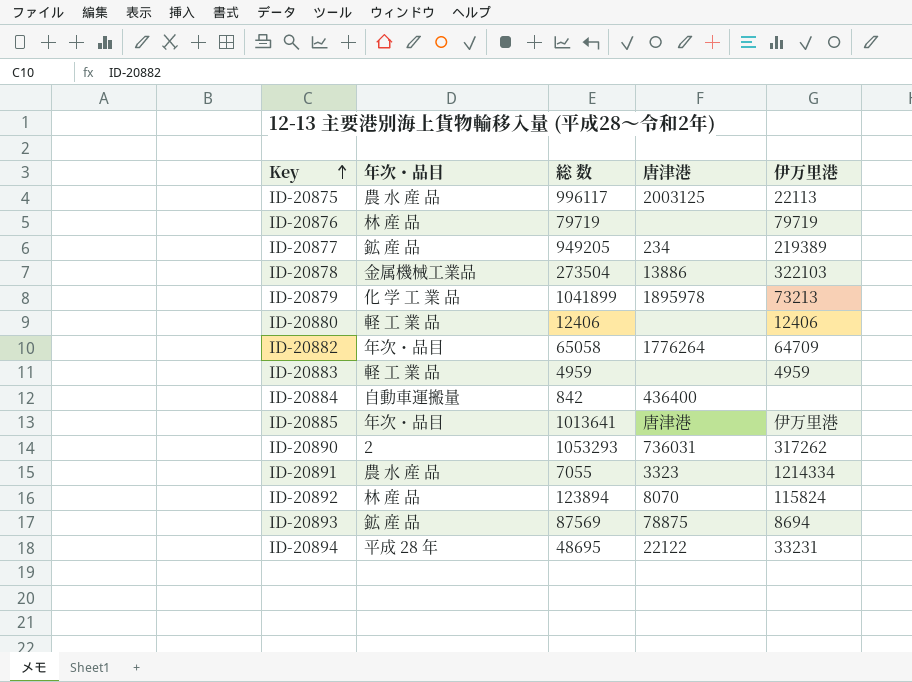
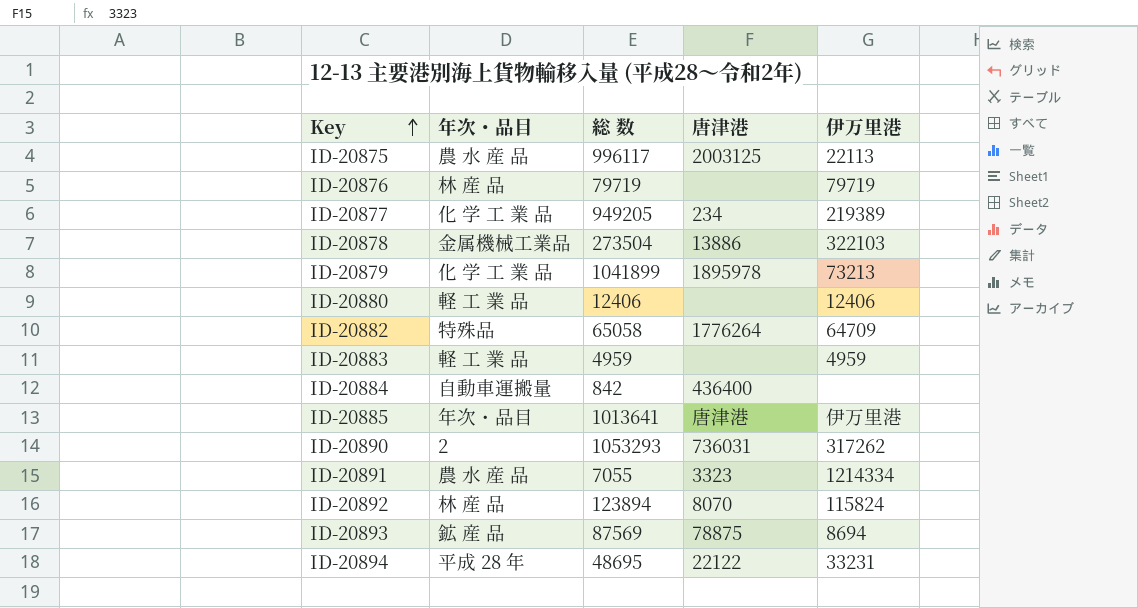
ID-20877 | 年次・品目: 鉱 産 品 -> 化 学 工 業 品
ID-20882 | 年次・品目: 年次・品目 -> 特殊品

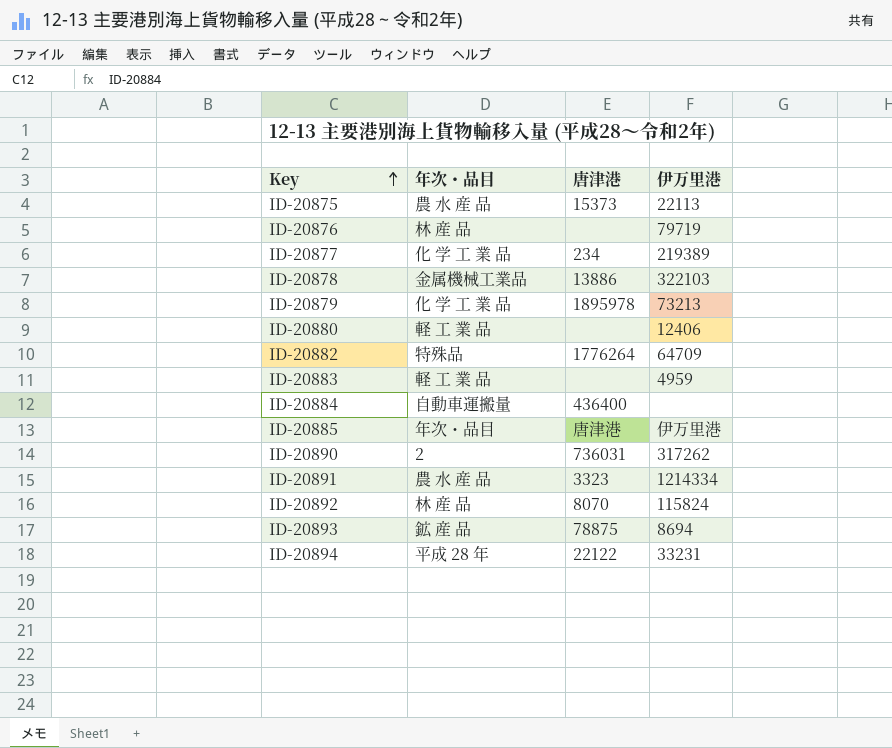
column 総 数 | position: 3 -> none
ID-20875 | 唐津港: 2003125 -> 15373

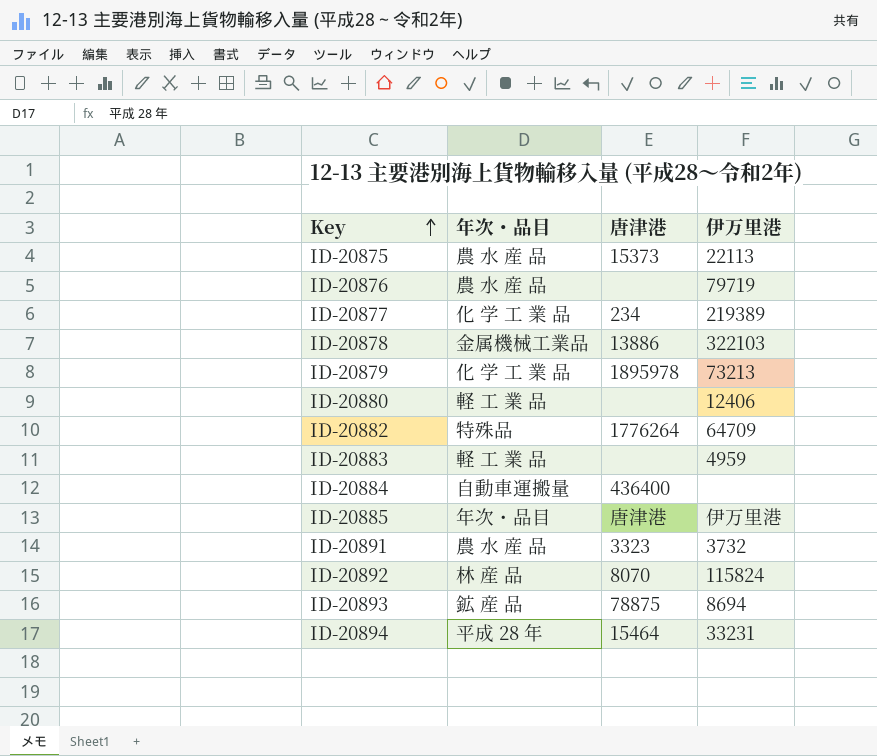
row ID-20890: 2 | 736031 | 317262 -> none
ID-20876 | 年次・品目: 林 産 品 -> 農 水 産 品
ID-20891 | 伊万里港: 1214334 -> 3732
ID-20894 | 唐津港: 22122 -> 15464

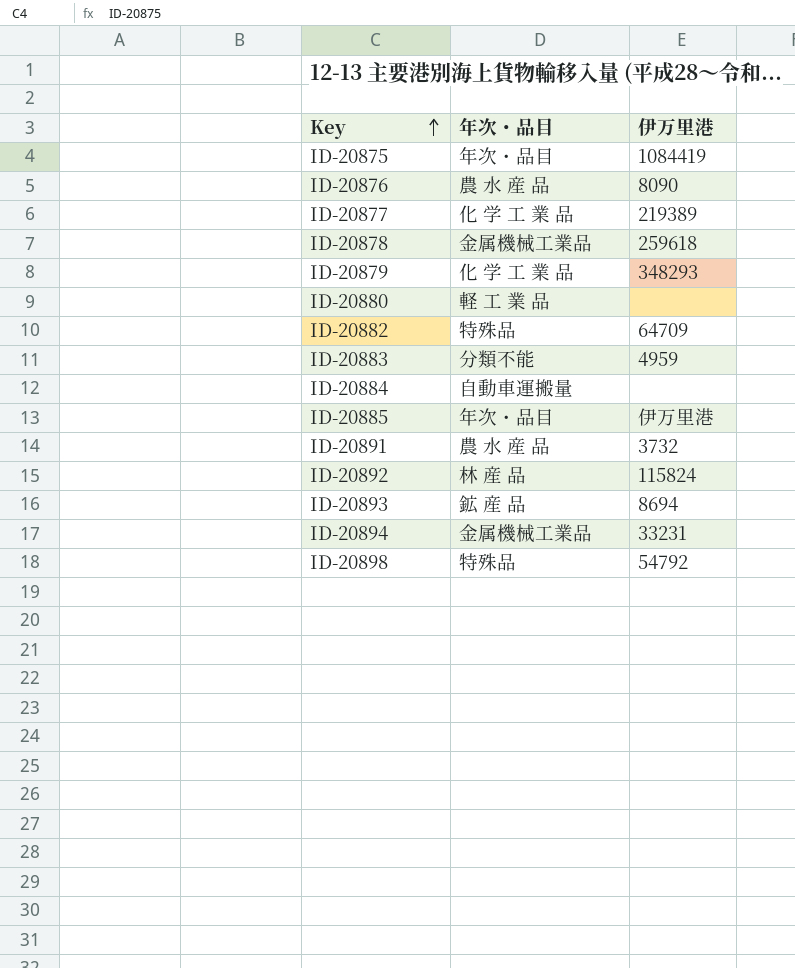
column 唐津港 | position: 3 -> none
ID-20875 | 年次・品目: 農 水 産 品 -> 年次・品目
ID-20875 | 伊万里港: 22113 -> 1084419
ID-20876 | 伊万里港: 79719 -> 8090
ID-20878 | 伊万里港: 322103 -> 259618
ID-20879 | 伊万里港: 73213 -> 348293
ID-20880 | 伊万里港: 12406 -> none
ID-20883 | 年次・品目: 軽 工 業 品 -> 分類不能
ID-20894 | 年次・品目: 平成 28 年 -> 金属機械工業品
row ID-20898: none -> 特殊品 | 54792

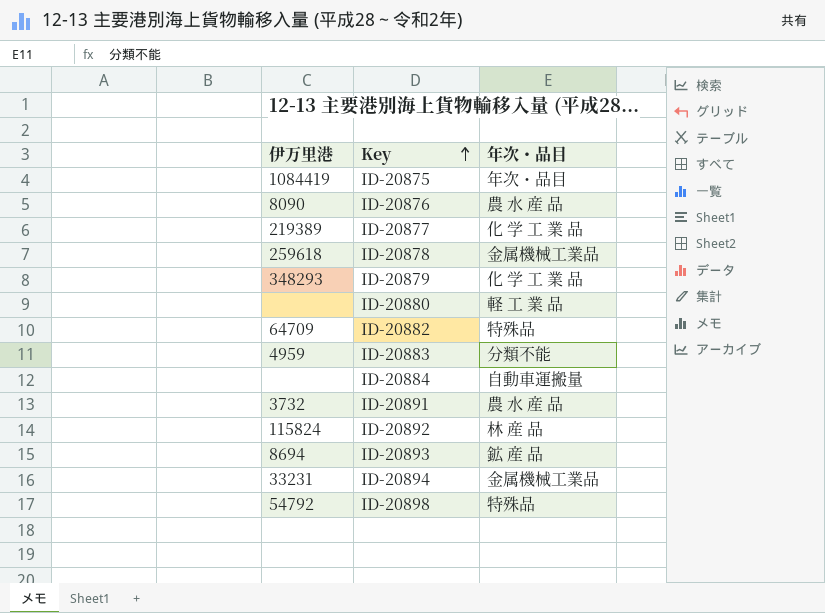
column 伊万里港 | position: 3 -> 1
row ID-20885: 年次・品目 | 伊万里港 -> none

